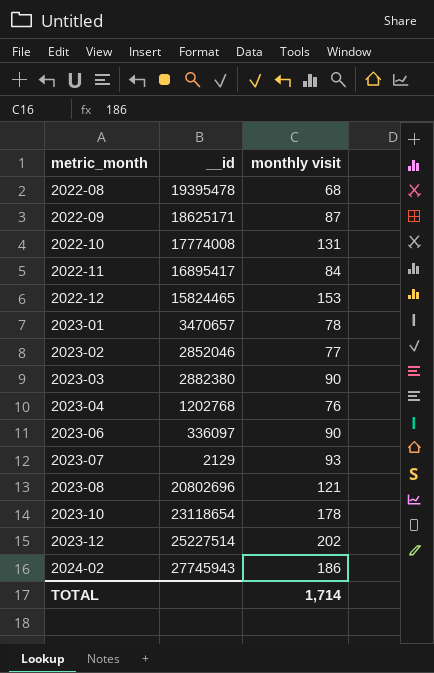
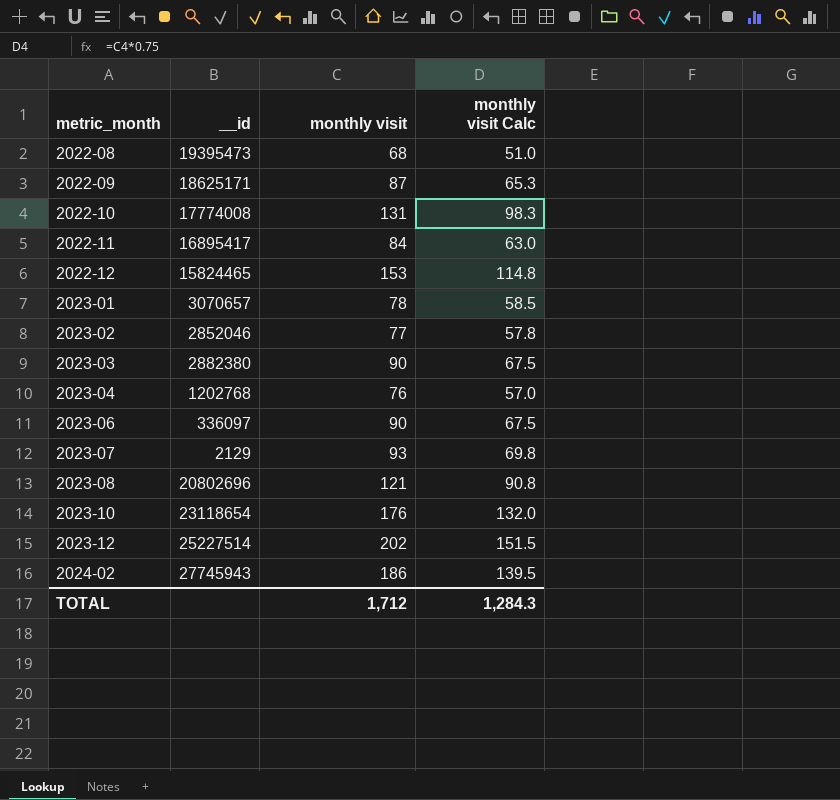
column monthly visit Calc | formula: none -> [monthly visit] * 0.75
2022-08 | __id: 19395478 -> 19395473
2023-01 | __id: 3470657 -> 3070657
2023-10 | monthly visit: 178 -> 176
TOTAL | monthly visit: 1,714 -> 1,712

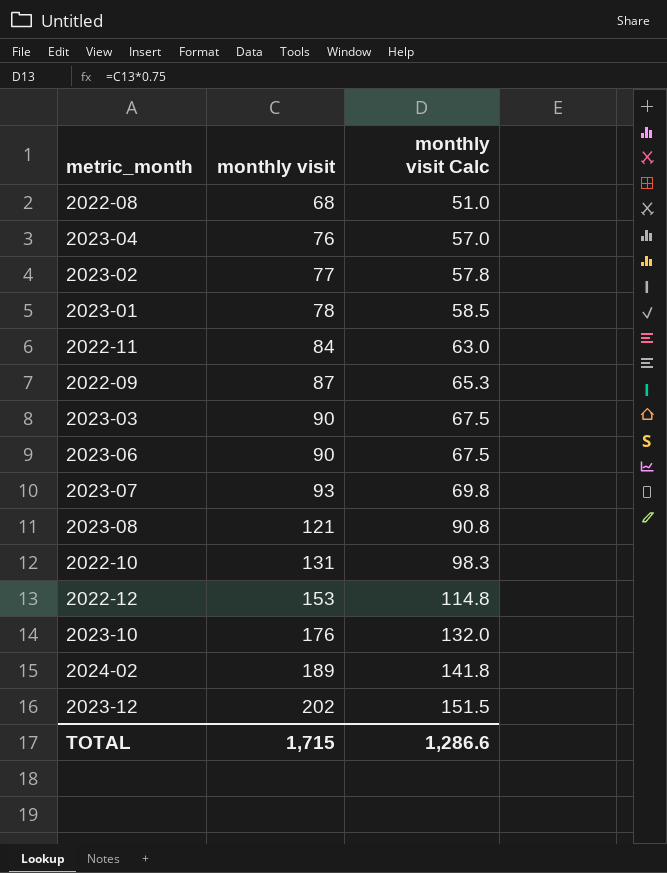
row order: metric_month ascending -> monthly visit ascending
column __id | position: 2 -> none
2024-02 | monthly visit: 186 -> 189
2024-02 | monthly visit Calc: 139.5 -> 141.8
TOTAL | monthly visit: 1,712 -> 1,715
TOTAL | monthly visit Calc: 1,284.3 -> 1,286.6

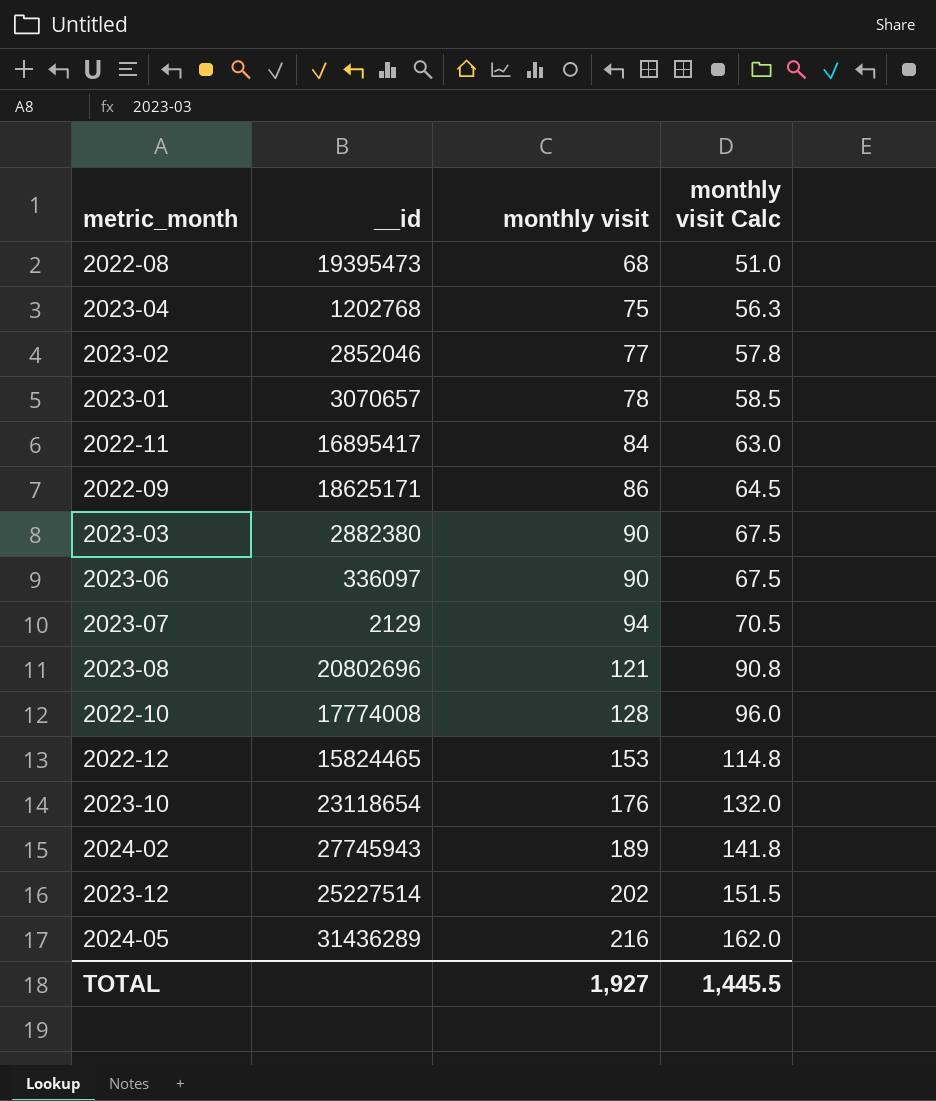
column __id | position: none -> 2
2023-04 | monthly visit: 76 -> 75
2023-04 | monthly visit Calc: 57.0 -> 56.3
2022-09 | monthly visit: 87 -> 86
2022-09 | monthly visit Calc: 65.3 -> 64.5
2023-07 | monthly visit: 93 -> 94
2023-07 | monthly visit Calc: 69.8 -> 70.5
2022-10 | monthly visit: 131 -> 128
2022-10 | monthly visit Calc: 98.3 -> 96.0
row 2024-05: none -> 31436289 | 216 | 162.0
TOTAL | monthly visit: 1,715 -> 1,927
TOTAL | monthly visit Calc: 1,286.6 -> 1,445.5

